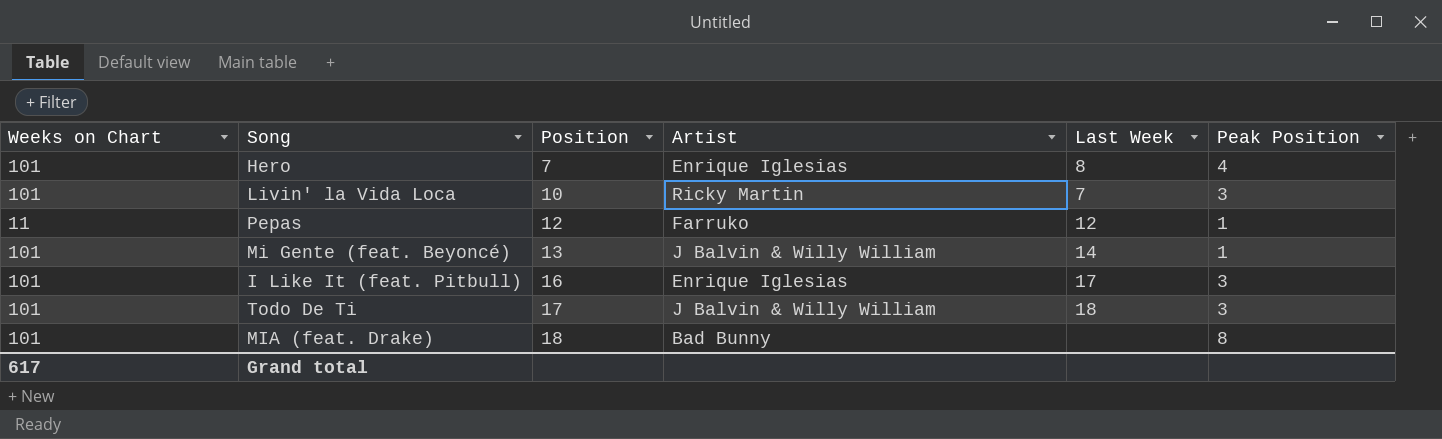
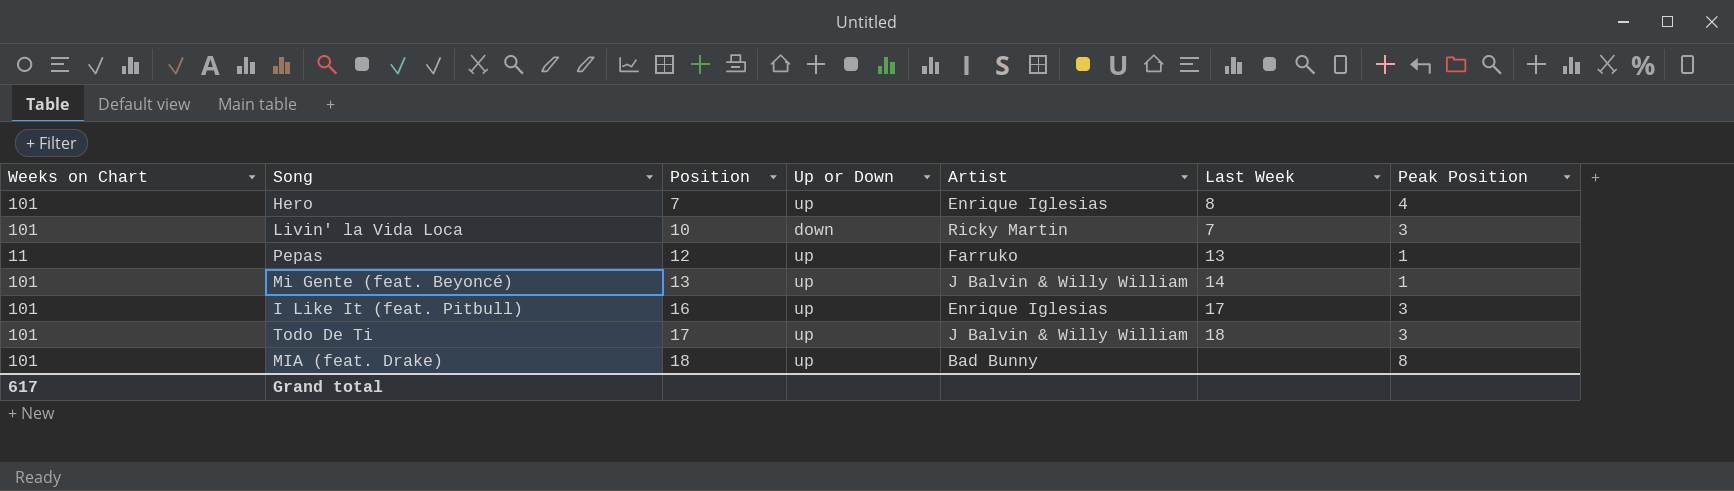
column Up or Down | position: none -> 4
Pepas | Last Week: 12 -> 13

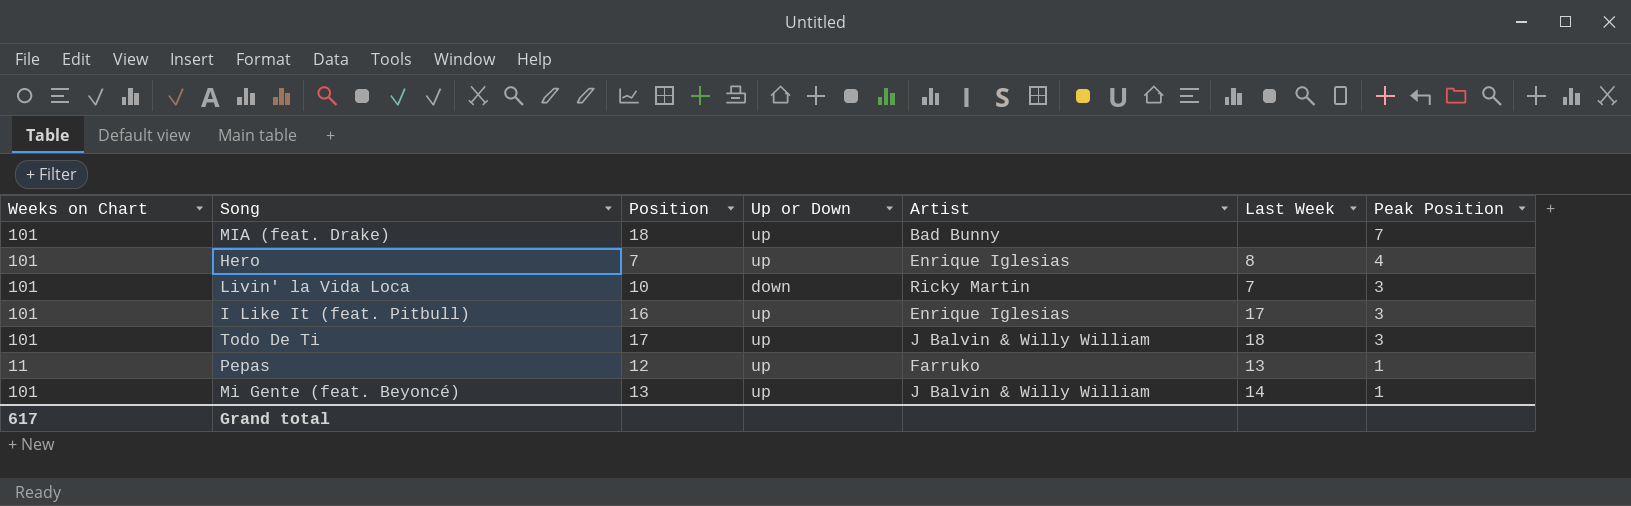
row order: Position ascending -> Peak Position descending
MIA (feat. Drake) | Peak Position: 8 -> 7

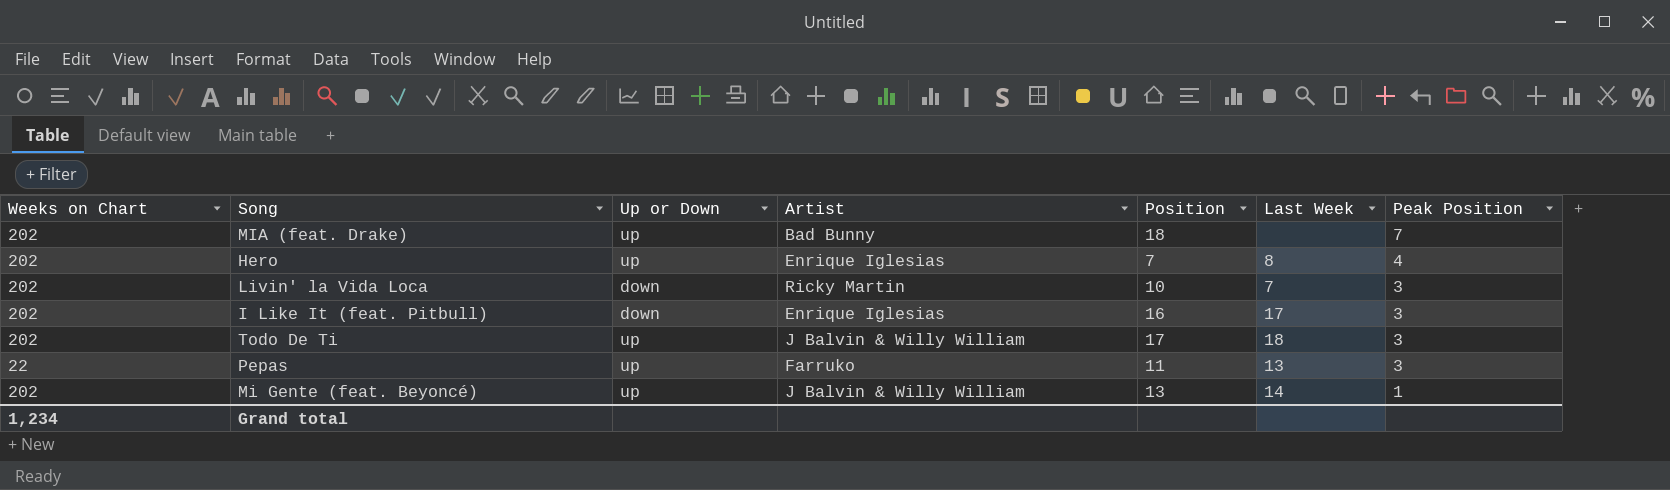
column Position | position: 3 -> 5
MIA (feat. Drake) | Weeks on Chart: 101 -> 202
Hero | Weeks on Chart: 101 -> 202
Livin' la Vida Loca | Weeks on Chart: 101 -> 202
I Like It (feat. Pitbull) | Weeks on Chart: 101 -> 202
I Like It (feat. Pitbull) | Up or Down: up -> down
Todo De Ti | Weeks on Chart: 101 -> 202
Pepas | Weeks on Chart: 11 -> 22
Pepas | Position: 12 -> 11
Pepas | Peak Position: 1 -> 3
Mi Gente (feat. Beyoncé) | Weeks on Chart: 101 -> 202
Grand total | Weeks on Chart: 617 -> 1,234

